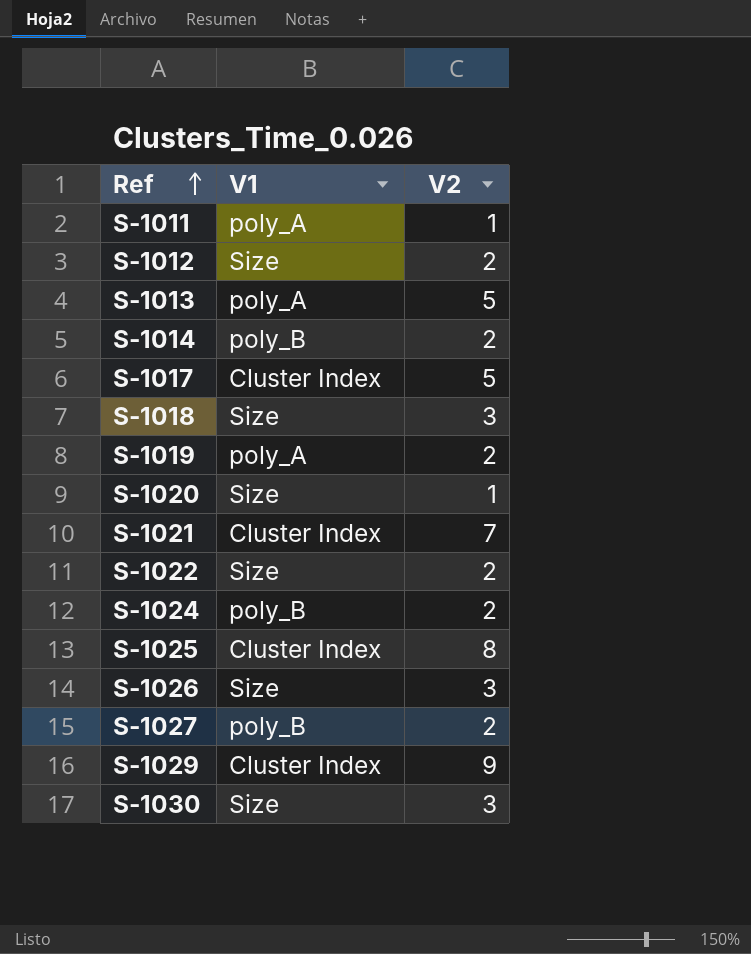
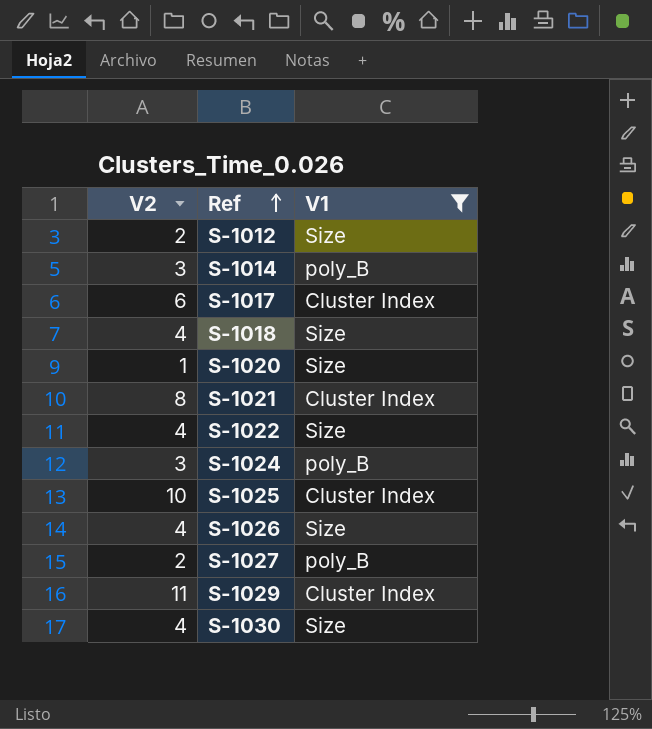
filter: none -> V1 != poly_A
column V2 | position: 3 -> 1
S-1014 | V2: 2 -> 3
S-1017 | V2: 5 -> 6
S-1018 | V2: 3 -> 4
S-1021 | V2: 7 -> 8
S-1022 | V2: 2 -> 4
S-1024 | V2: 2 -> 3
S-1025 | V2: 8 -> 10
S-1026 | V2: 3 -> 4
S-1029 | V2: 9 -> 11
S-1030 | V2: 3 -> 4

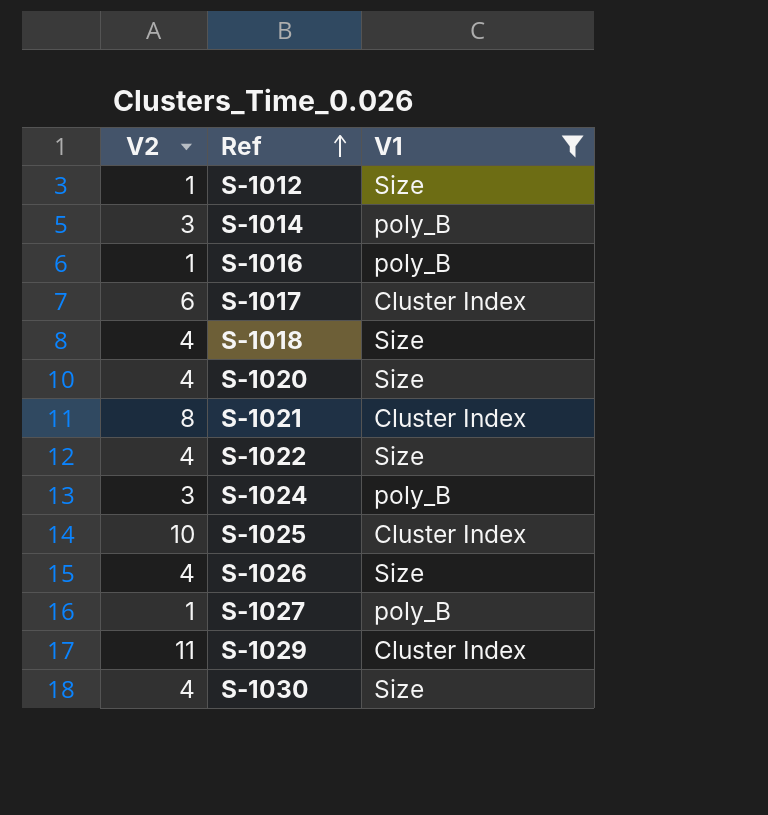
S-1012 | V2: 2 -> 1
row S-1016: none -> 1 | poly_B
S-1020 | V2: 1 -> 4
S-1027 | V2: 2 -> 1

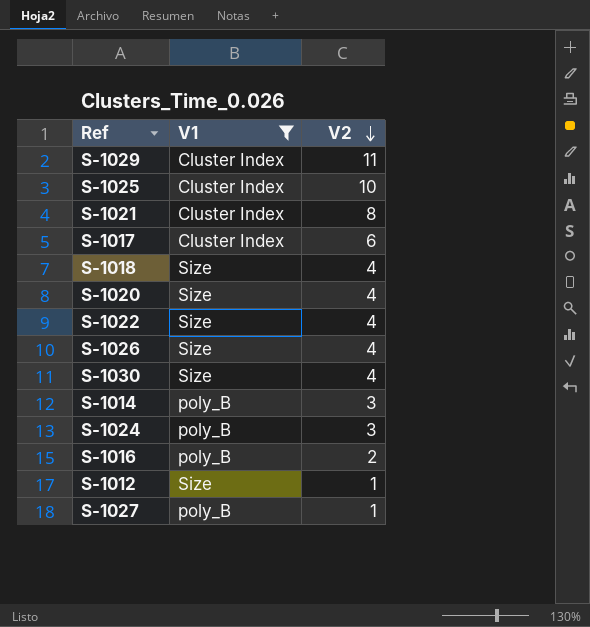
row order: Ref ascending -> V2 descending
column V2 | position: 1 -> 3
S-1016 | V2: 1 -> 2

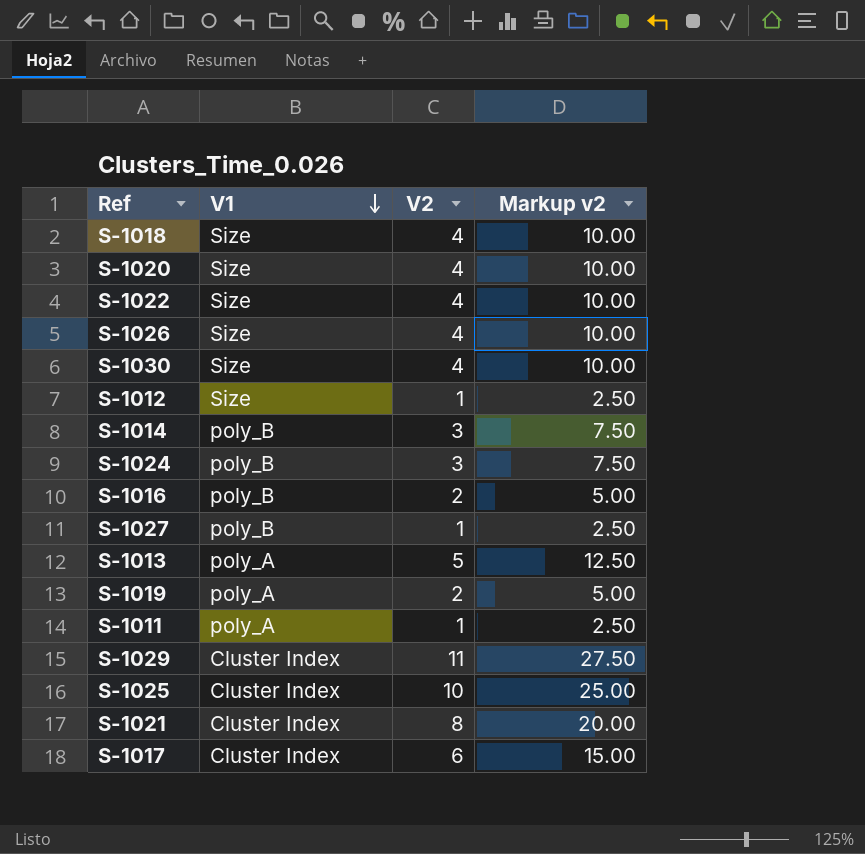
filter: V1 != poly_A -> none
row order: V2 descending -> V1 descending
column Markup v2 | formula: none -> [V2] * 2.5

